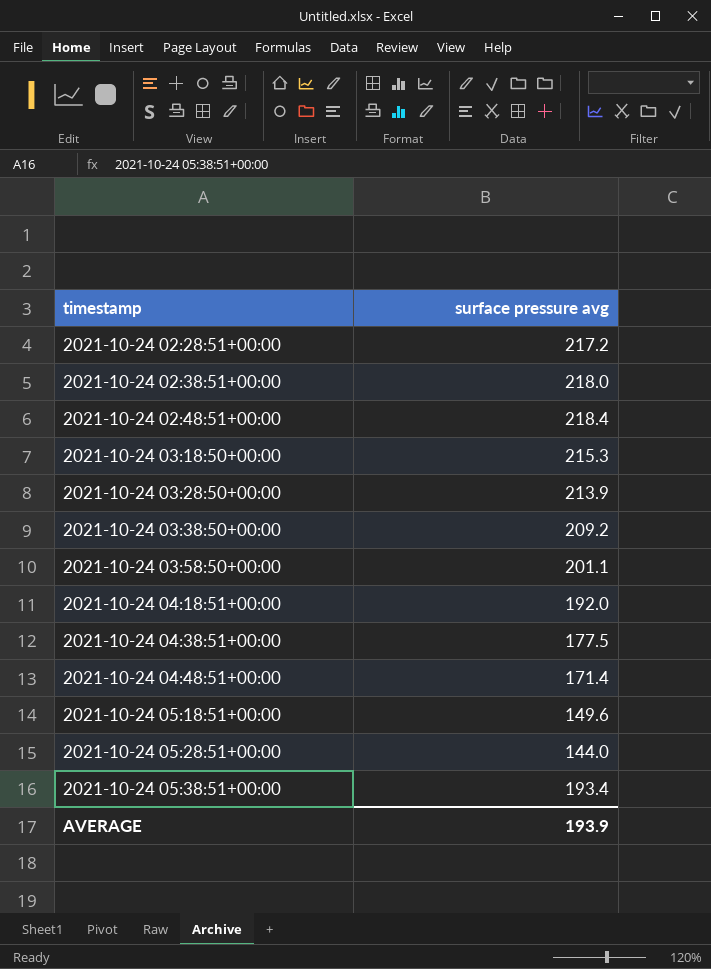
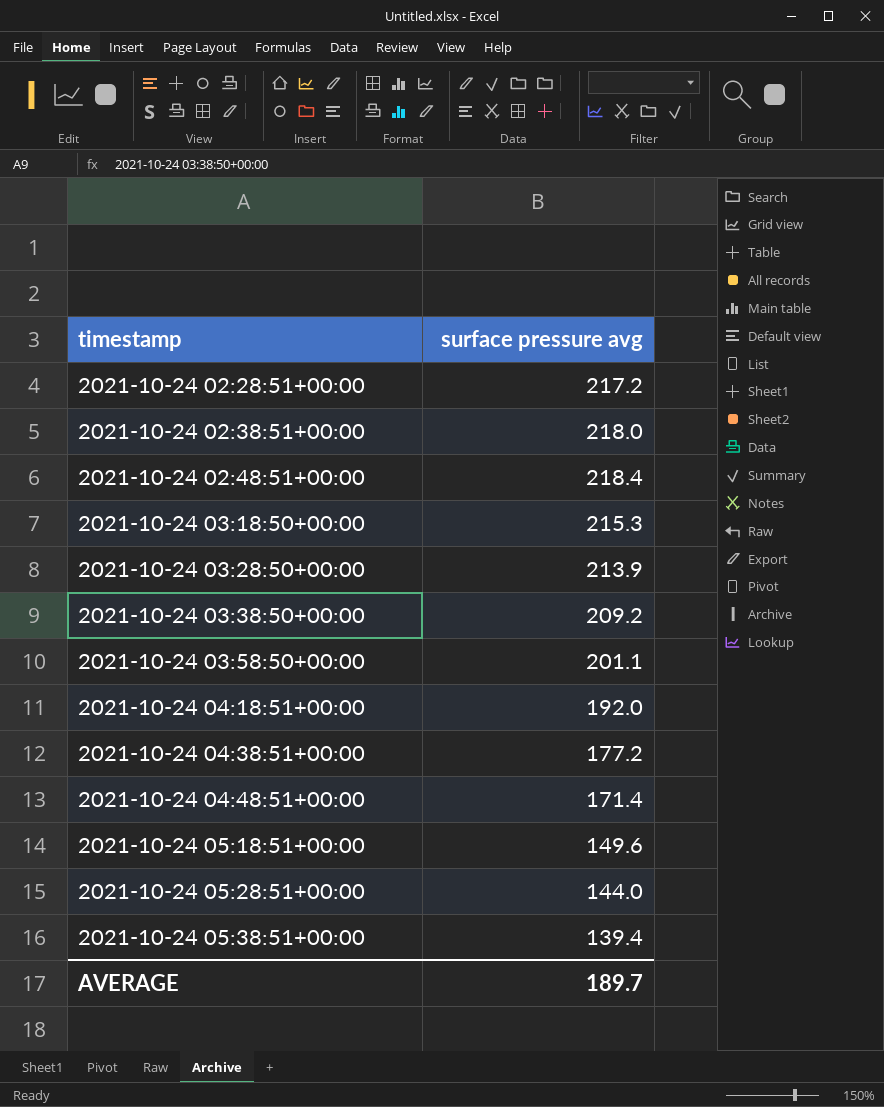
2021-10-24 04:38:51+00:00 | surface pressure avg: 177.5 -> 177.2
2021-10-24 05:38:51+00:00 | surface pressure avg: 193.4 -> 139.4
AVERAGE | surface pressure avg: 193.9 -> 189.7

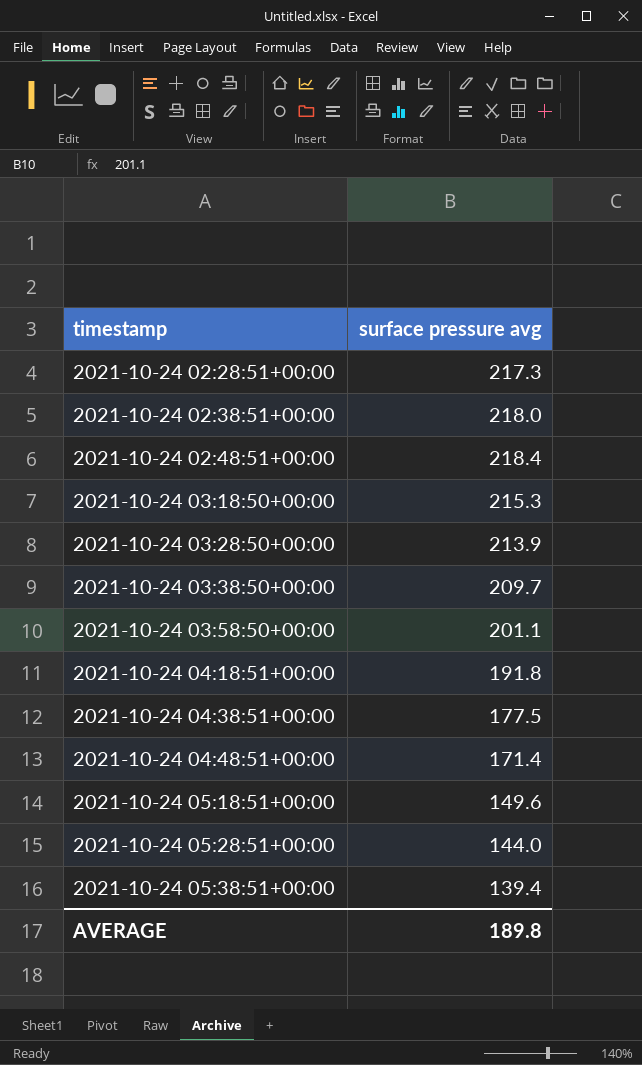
2021-10-24 02:28:51+00:00 | surface pressure avg: 217.2 -> 217.3
2021-10-24 03:38:50+00:00 | surface pressure avg: 209.2 -> 209.7
2021-10-24 04:18:51+00:00 | surface pressure avg: 192.0 -> 191.8
2021-10-24 04:38:51+00:00 | surface pressure avg: 177.2 -> 177.5
AVERAGE | surface pressure avg: 189.7 -> 189.8

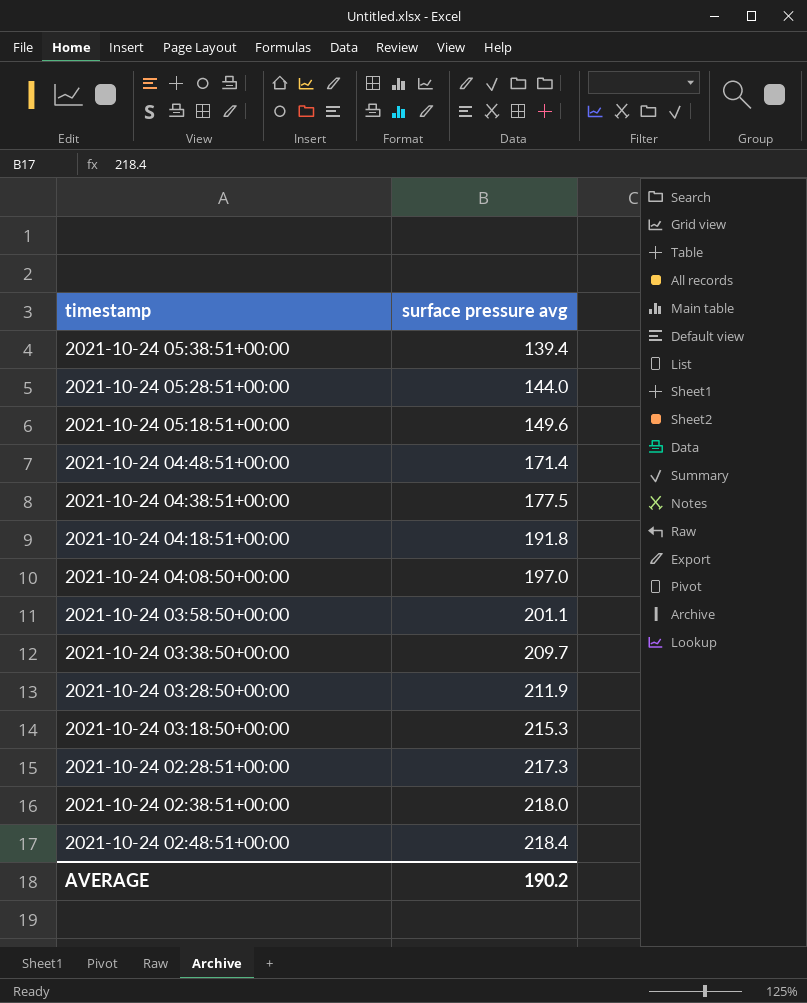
row order: timestamp ascending -> surface pressure avg ascending
row 2021-10-24 04:08:50+00:00: none -> 197.0
2021-10-24 03:28:50+00:00 | surface pressure avg: 213.9 -> 211.9
AVERAGE | surface pressure avg: 189.8 -> 190.2

